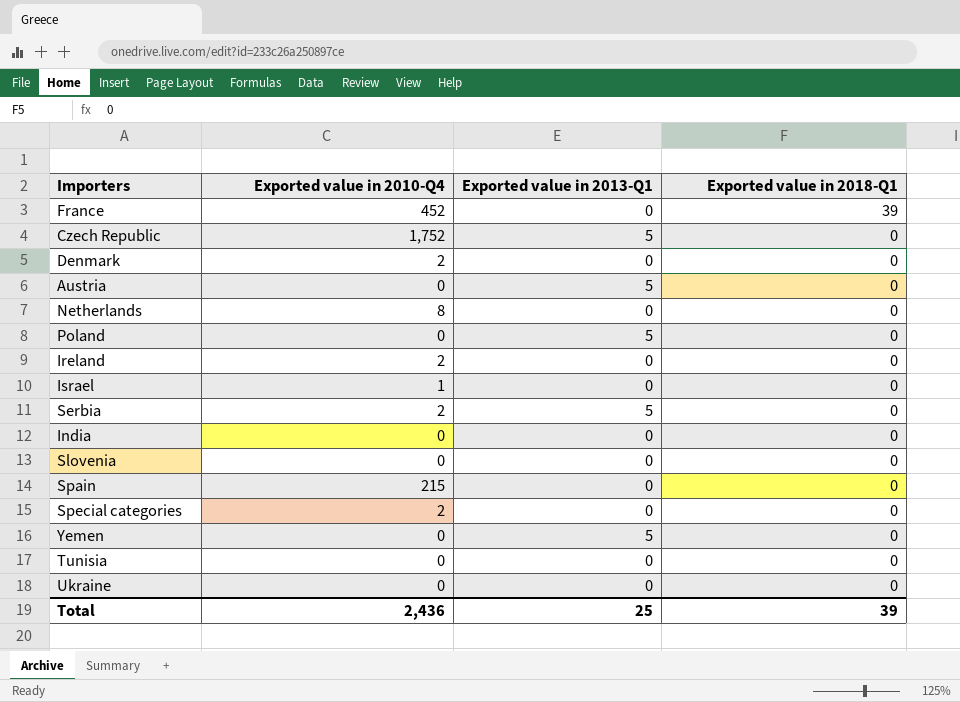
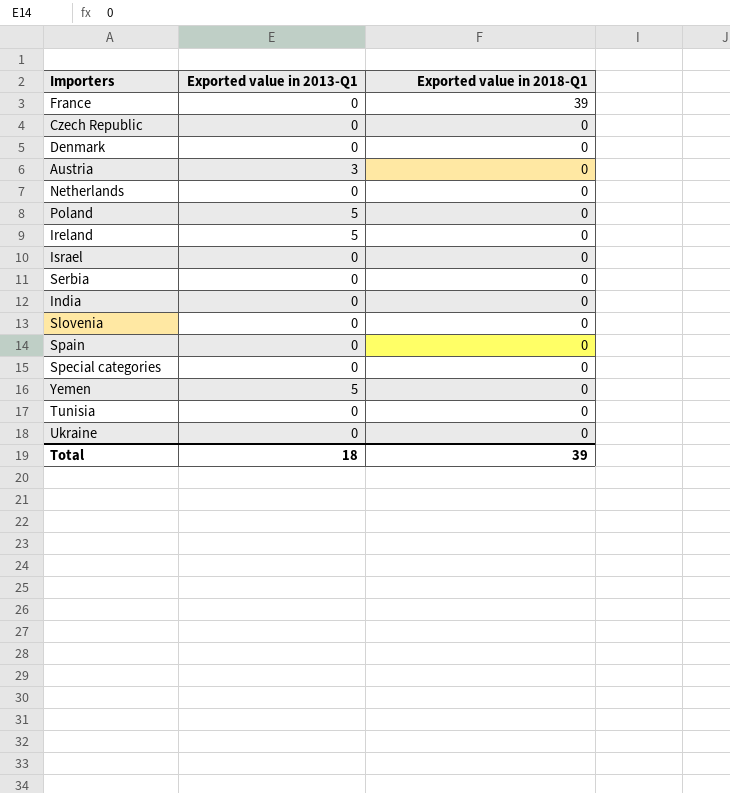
column Exported value in 2010-Q4 | position: 2 -> none
Czech Republic | Exported value in 2013-Q1: 5 -> 0
Austria | Exported value in 2013-Q1: 5 -> 3
Ireland | Exported value in 2013-Q1: 0 -> 5
Serbia | Exported value in 2013-Q1: 5 -> 0
Total | Exported value in 2013-Q1: 25 -> 18

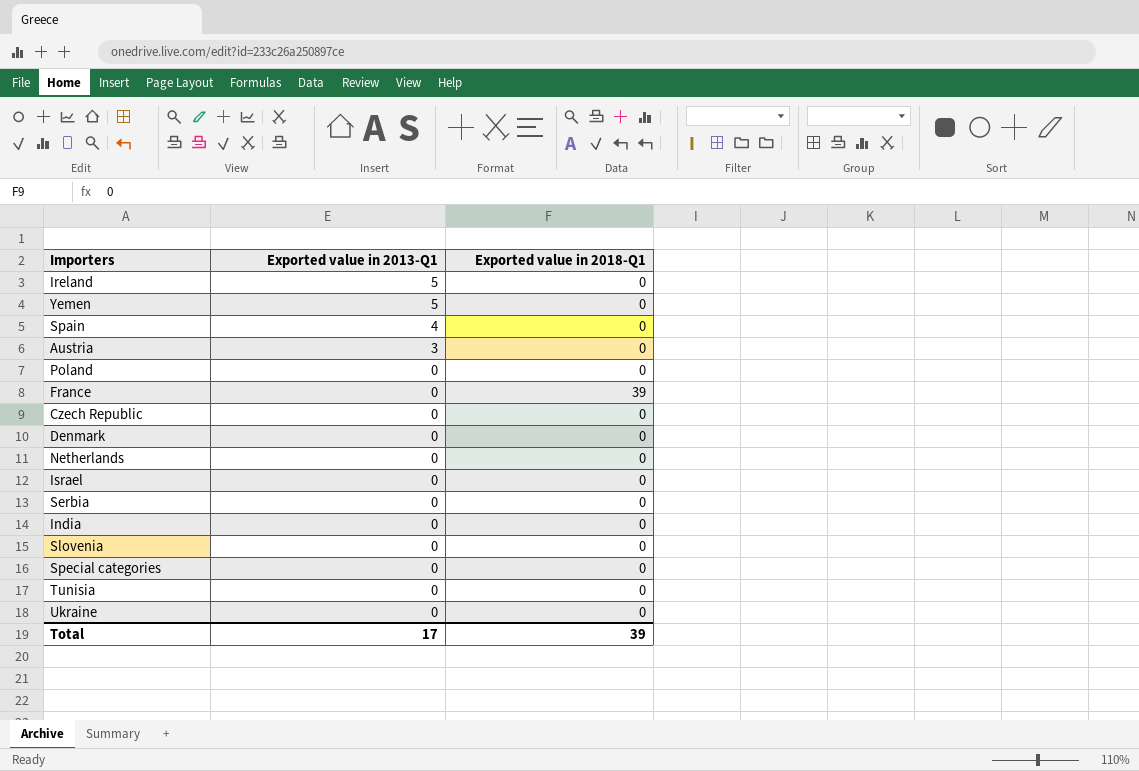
row order: Exported value in 2018-Q1 descending -> Exported value in 2013-Q1 descending
Spain | Exported value in 2013-Q1: 0 -> 4
Poland | Exported value in 2013-Q1: 5 -> 0
Total | Exported value in 2013-Q1: 18 -> 17

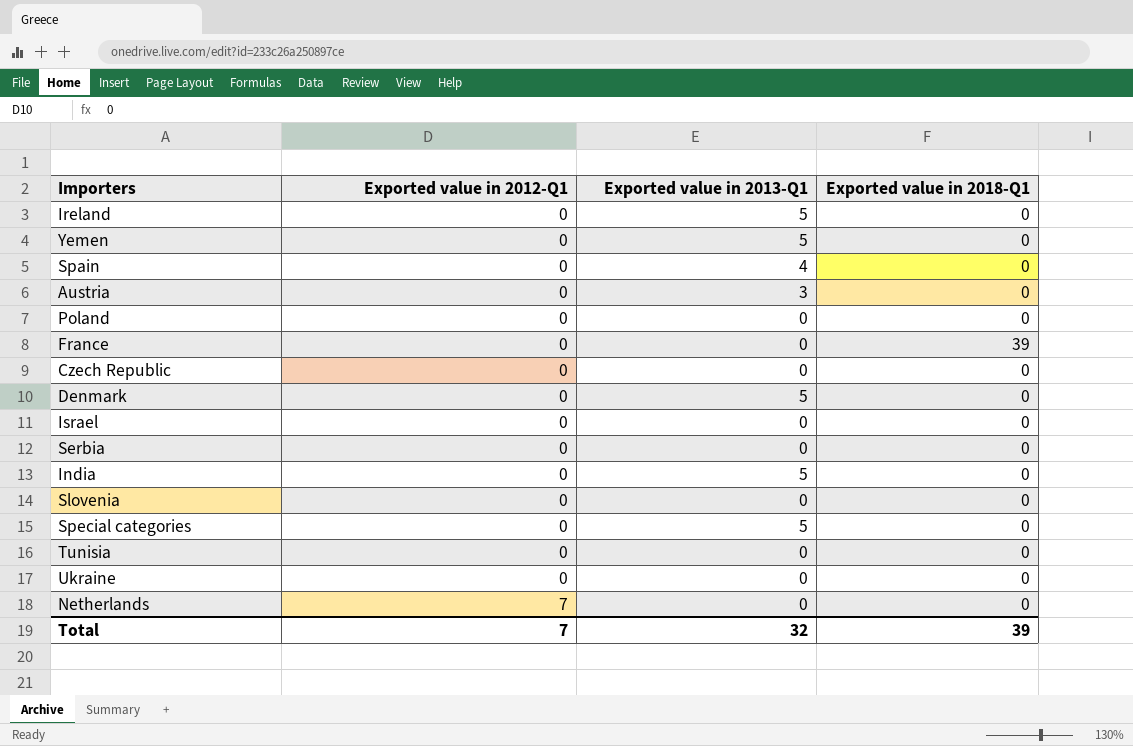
row order: Exported value in 2013-Q1 descending -> Exported value in 2012-Q1 ascending
column Exported value in 2012-Q1 | position: none -> 2
Denmark | Exported value in 2013-Q1: 0 -> 5
India | Exported value in 2013-Q1: 0 -> 5
Special categories | Exported value in 2013-Q1: 0 -> 5
Total | Exported value in 2013-Q1: 17 -> 32

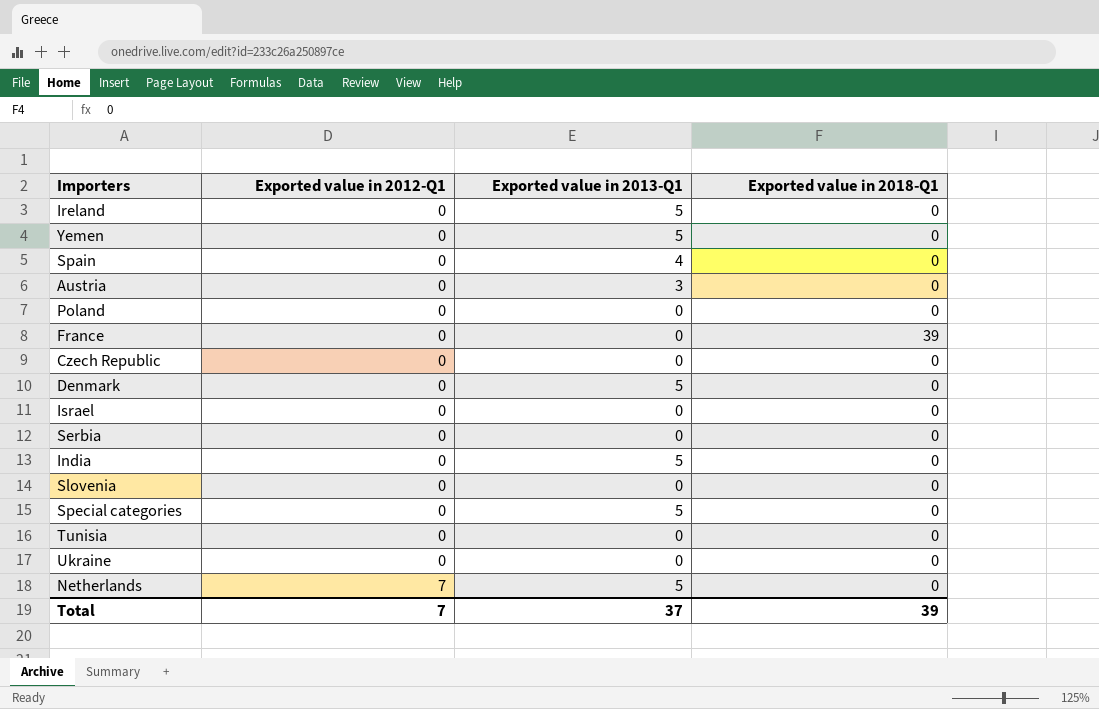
Netherlands | Exported value in 2013-Q1: 0 -> 5
Total | Exported value in 2013-Q1: 32 -> 37

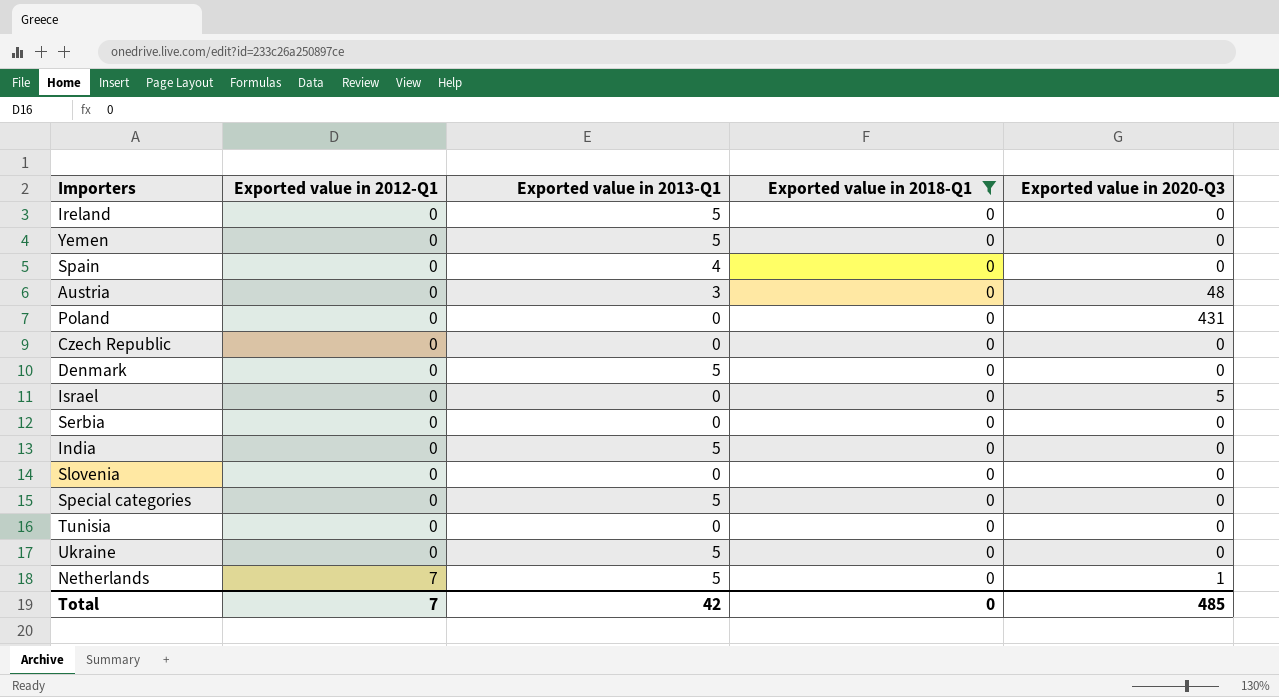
filter: none -> Exported value in 2018-Q1 = 0
column Exported value in 2020-Q3 | position: none -> 5
Ukraine | Exported value in 2013-Q1: 0 -> 5
Total | Exported value in 2013-Q1: 37 -> 42
Total | Exported value in 2018-Q1: 39 -> 0

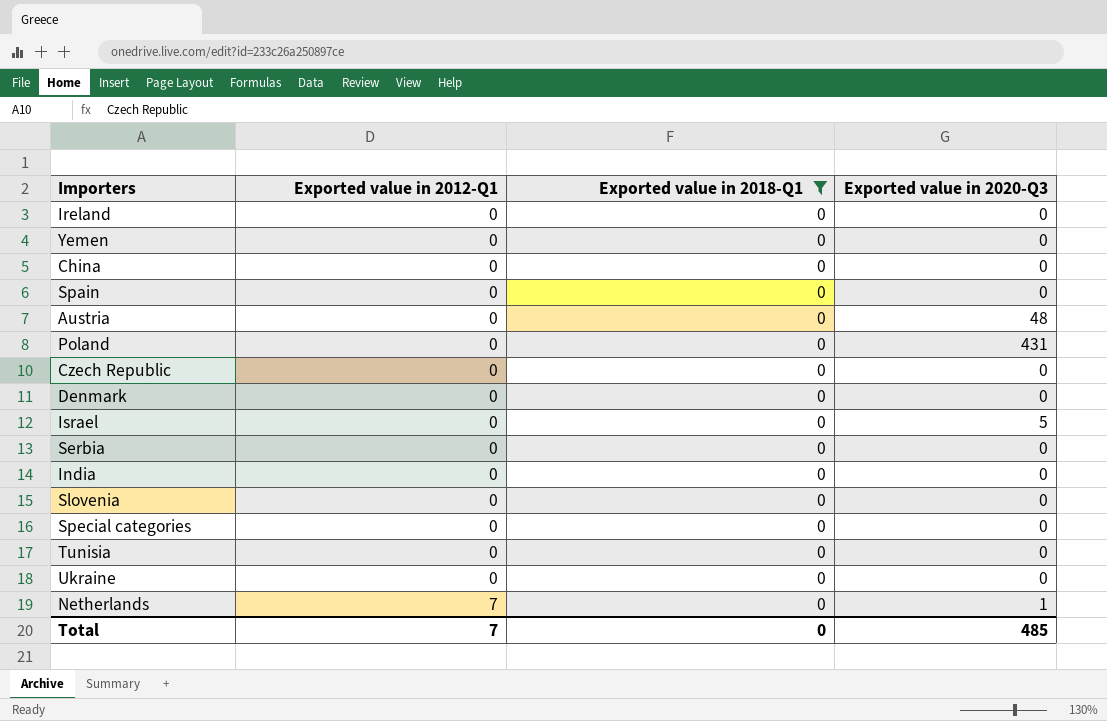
column Exported value in 2013-Q1 | position: 3 -> none
row China: none -> 0 | 0 | 0

